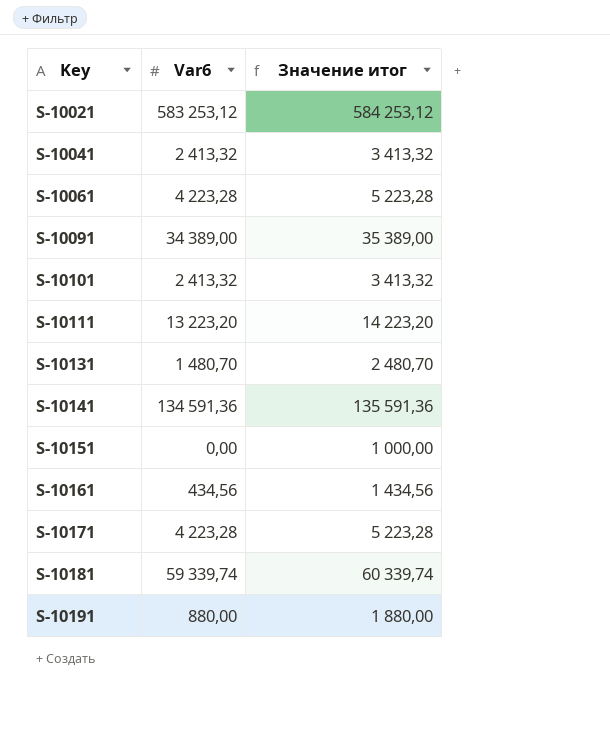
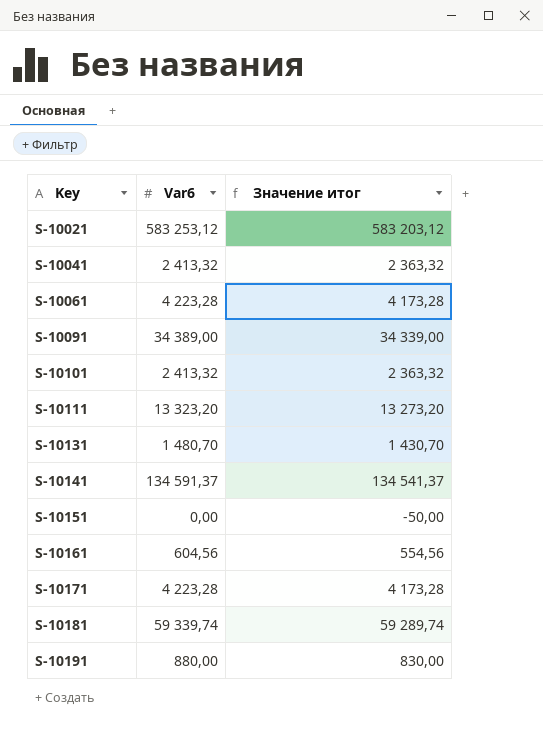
column Значение итог | formula: [Var6] + 1000 -> [Var6] - 50
S-10111 | Var6: 13 223,20 -> 13 323,20
S-10141 | Var6: 134 591,36 -> 134 591,37
S-10161 | Var6: 434,56 -> 604,56

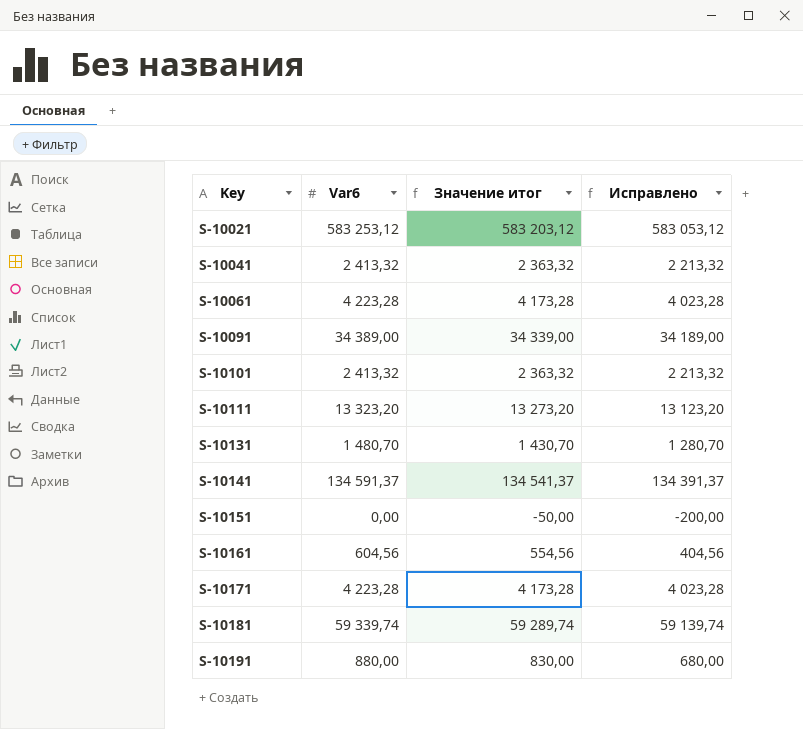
column Исправлено | formula: none -> [Var6] - 200

